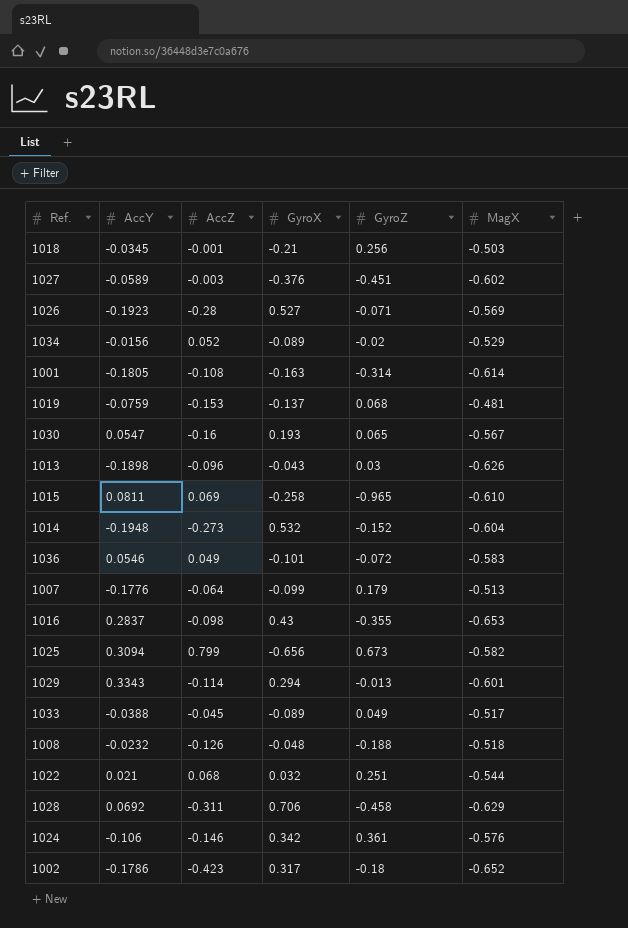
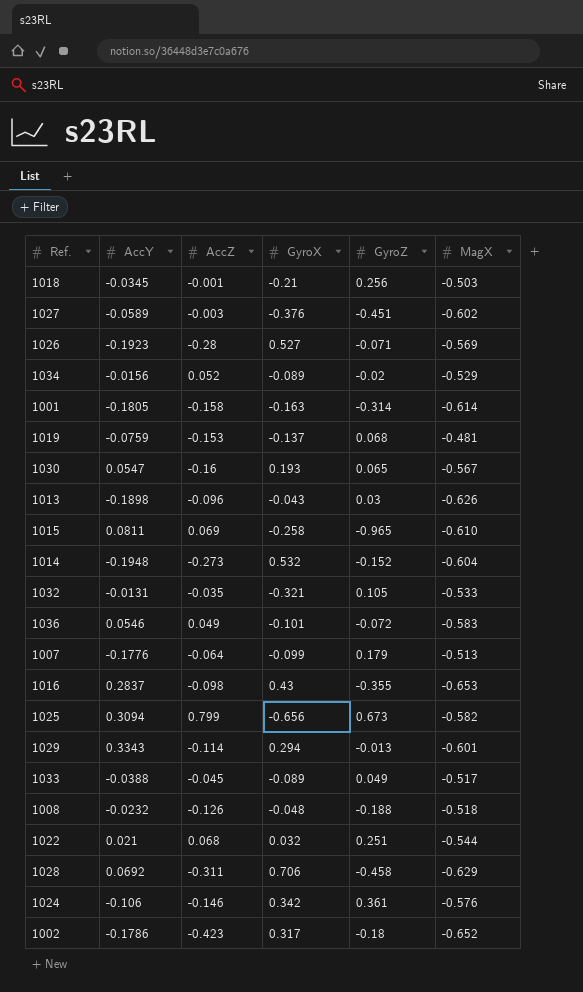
1001 | AccZ: -0.108 -> -0.158
row 1032: none -> -0.0131 | -0.035 | -0.321 | 0.105 | -0.533

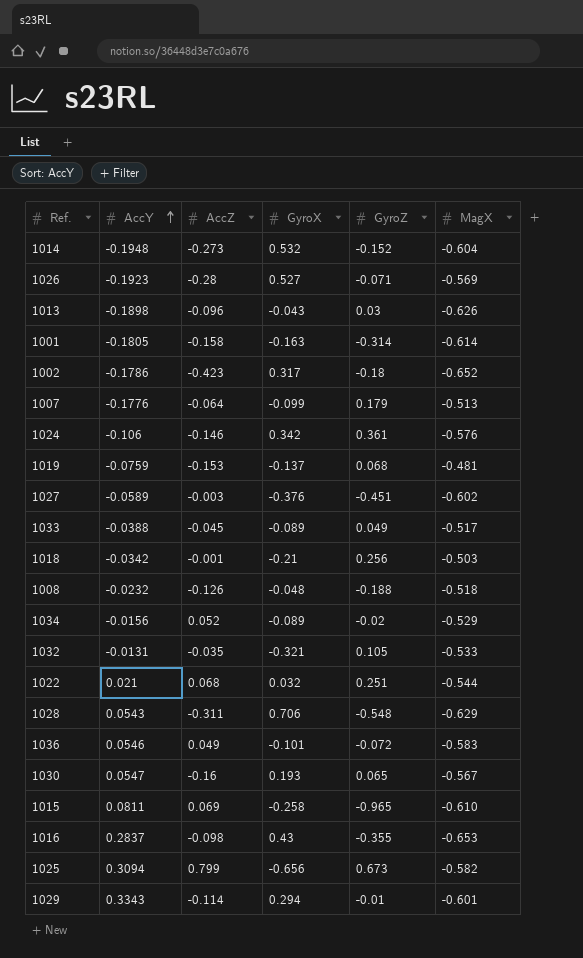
row order: none -> AccY ascending
1018 | AccY: -0.0345 -> -0.0342
1028 | AccY: 0.0692 -> 0.0543
1028 | GyroZ: -0.458 -> -0.548
1029 | GyroZ: -0.013 -> -0.01

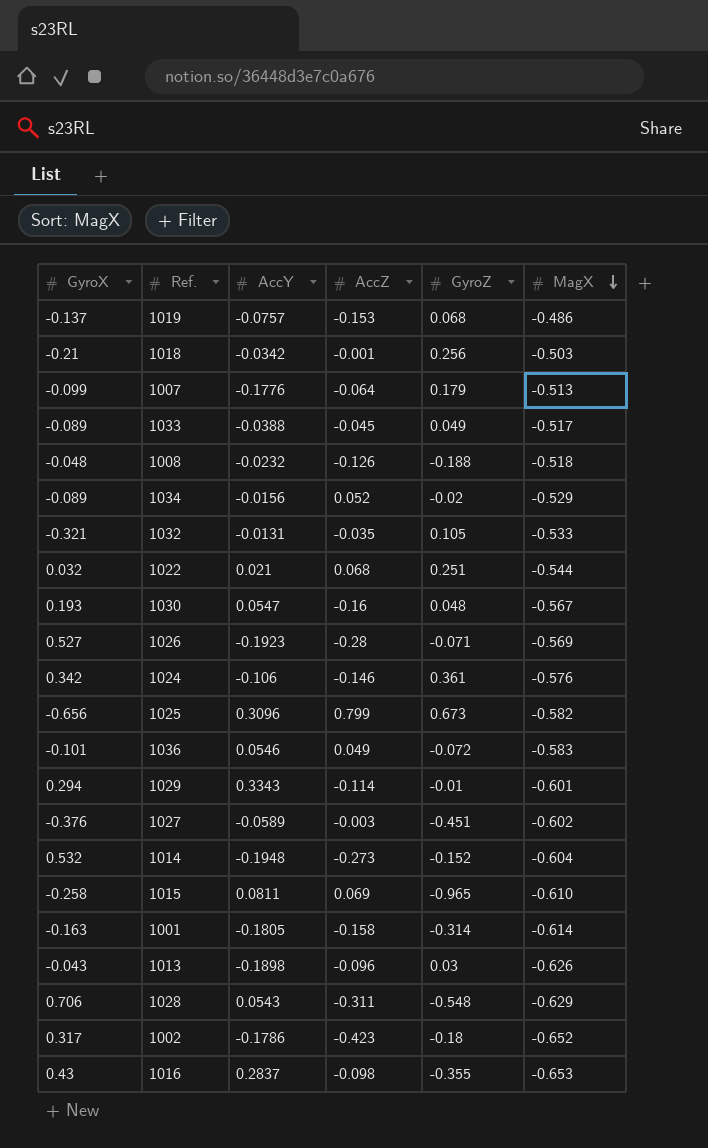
row order: AccY ascending -> MagX descending
column GyroX | position: 4 -> 1
1019 | AccY: -0.0759 -> -0.0757
1019 | MagX: -0.481 -> -0.486
1030 | GyroZ: 0.065 -> 0.048
1025 | AccY: 0.3094 -> 0.3096

